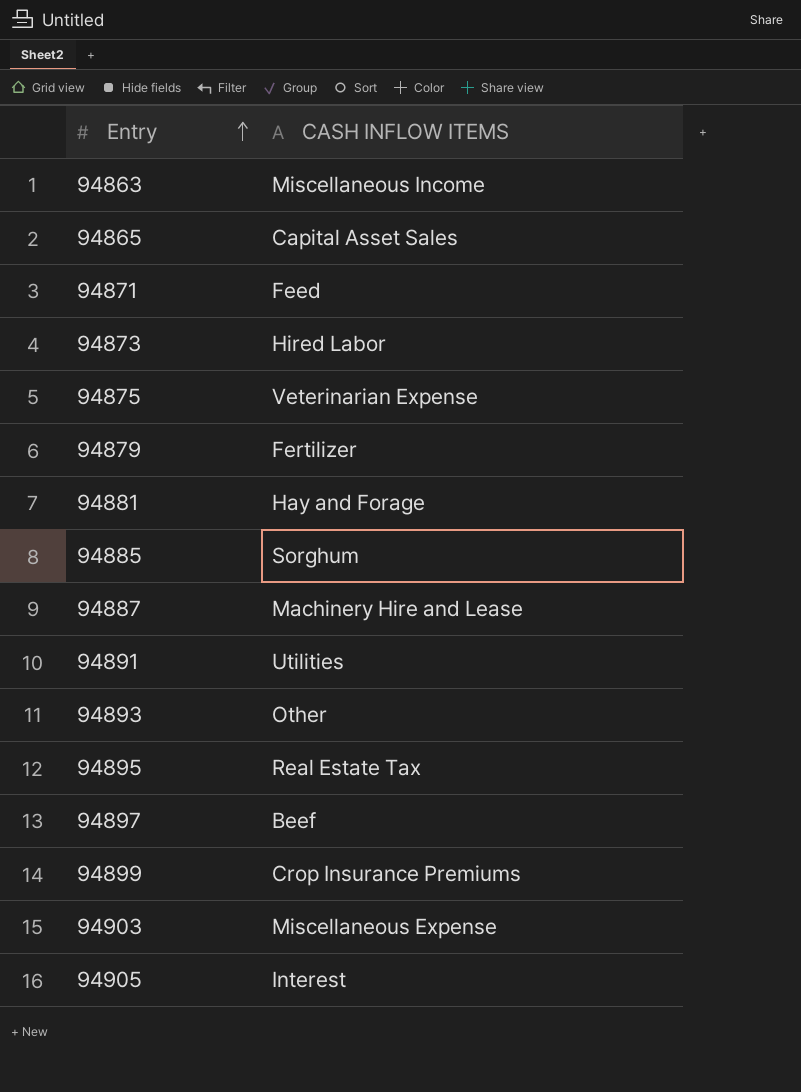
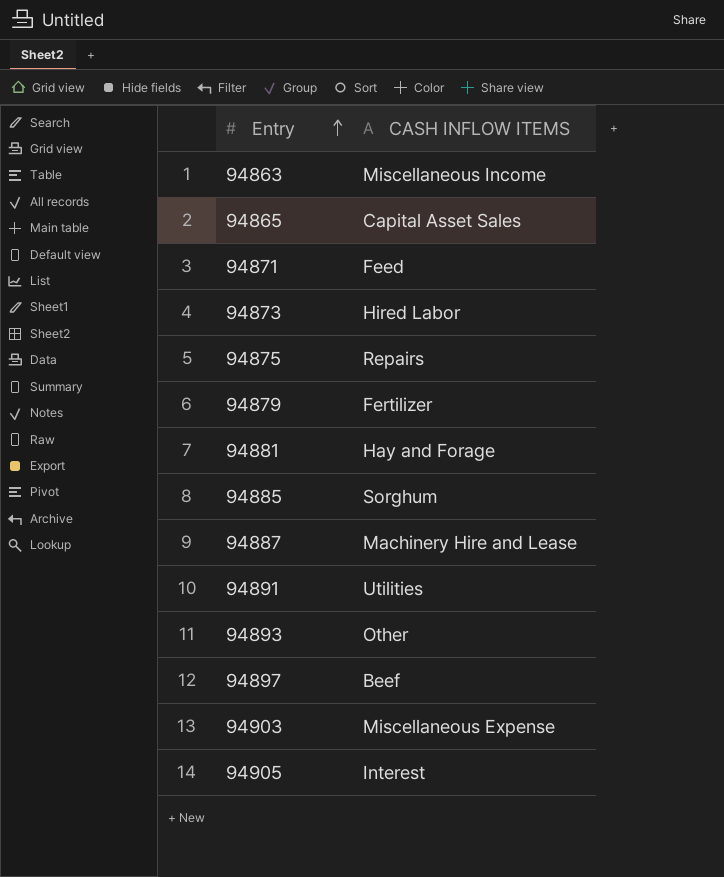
row 94895: Real Estate Tax -> none
row 94899: Crop Insurance Premiums -> none
94875 | CASH INFLOW ITEMS: Veterinarian Expense -> Repairs

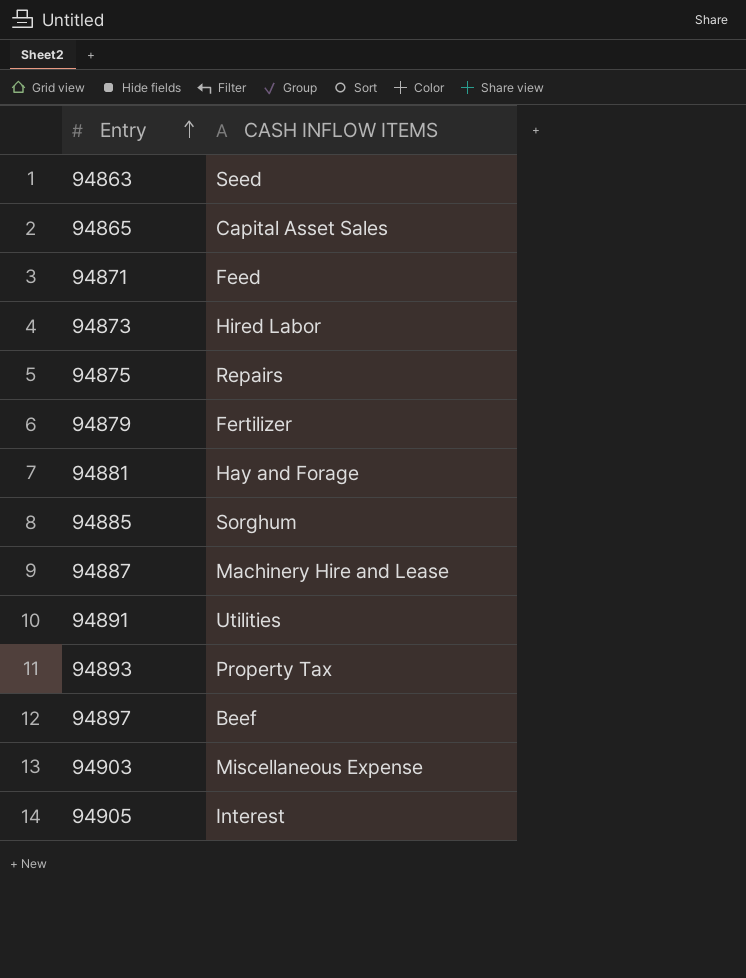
94863 | CASH INFLOW ITEMS: Miscellaneous Income -> Seed
94893 | CASH INFLOW ITEMS: Other -> Property Tax

